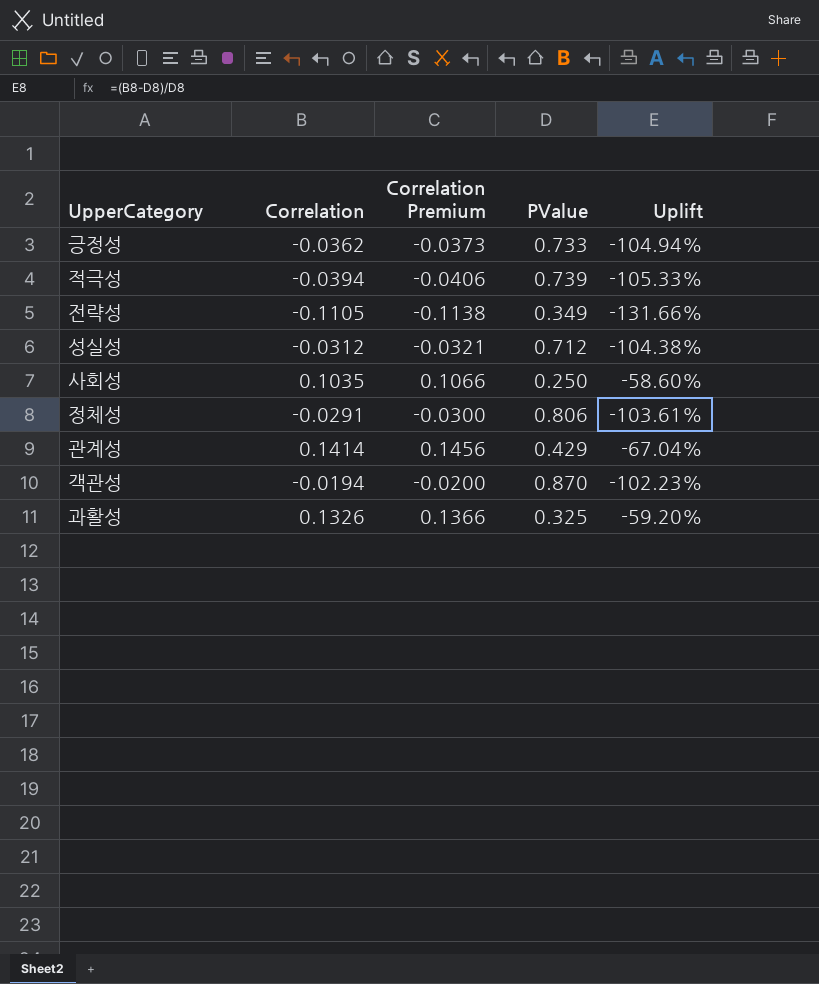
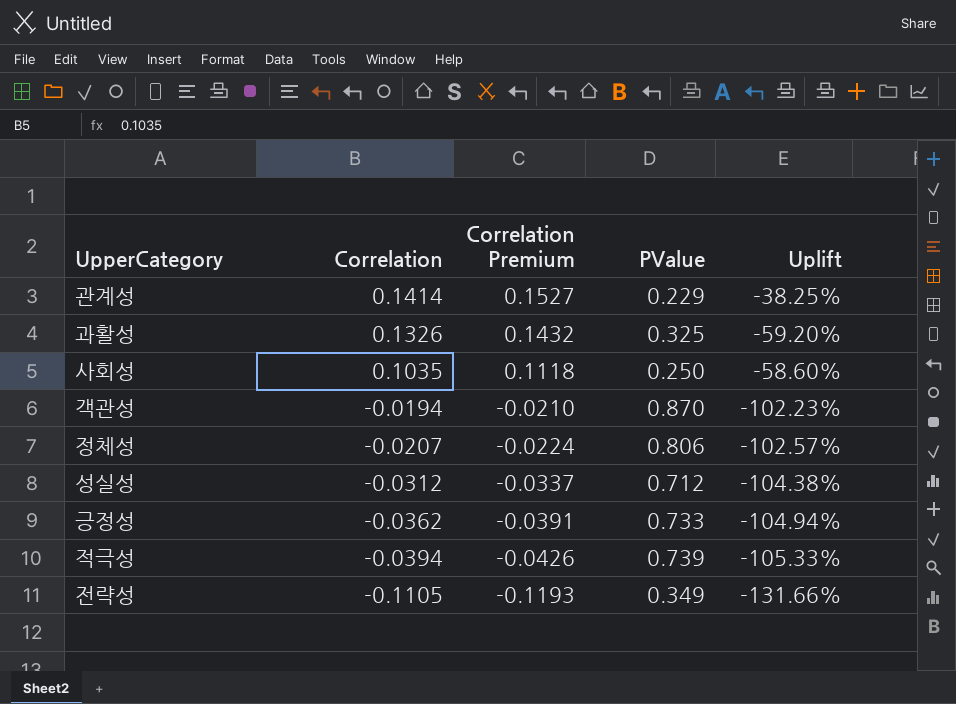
row order: none -> Correlation descending
column Correlation Premium | formula: [Correlation] * 1.03 -> [Correlation] * 1.08
관계성 | PValue: 0.429 -> 0.229
관계성 | Uplift: -67.04% -> -38.25%
정체성 | Correlation: -0.0291 -> -0.0207
정체성 | Uplift: -103.61% -> -102.57%

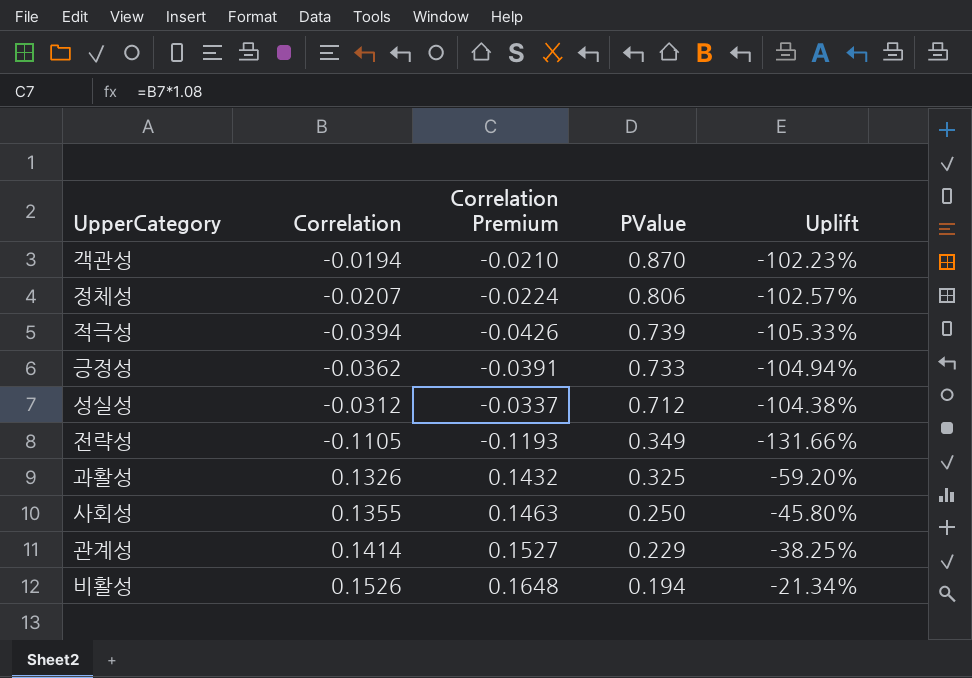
row order: Correlation descending -> PValue descending
사회성 | Correlation: 0.1035 -> 0.1355
사회성 | Correlation Premium: 0.1118 -> 0.1463
사회성 | Uplift: -58.60% -> -45.80%
row 비활성: none -> 0.1526 | 0.1648 | 0.194 | -21.34%

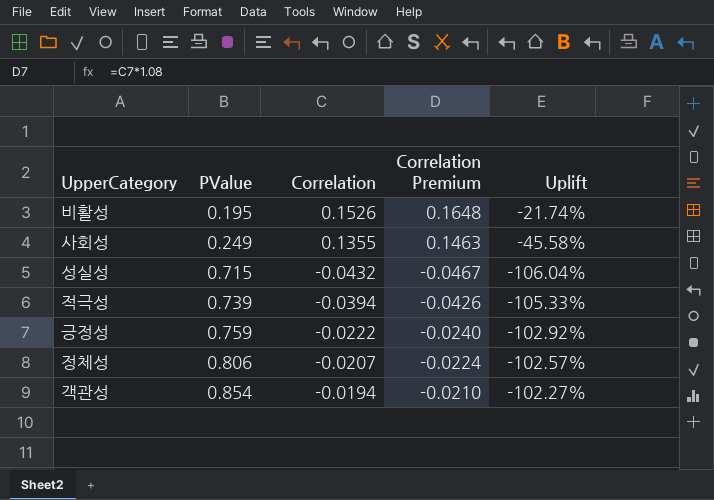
row order: PValue descending -> PValue ascending
column PValue | position: 4 -> 2
row 전략성: -0.1105 | -0.1193 | 0.349 | -131.66% -> none
row 과활성: 0.1326 | 0.1432 | 0.325 | -59.20% -> none
row 관계성: 0.1414 | 0.1527 | 0.229 | -38.25% -> none
비활성 | PValue: 0.194 -> 0.195
비활성 | Uplift: -21.34% -> -21.74%
사회성 | PValue: 0.250 -> 0.249
사회성 | Uplift: -45.80% -> -45.58%
성실성 | PValue: 0.712 -> 0.715
성실성 | Correlation: -0.0312 -> -0.0432
성실성 | Correlation Premium: -0.0337 -> -0.0467
성실성 | Uplift: -104.38% -> -106.04%
긍정성 | PValue: 0.733 -> 0.759
긍정성 | Correlation: -0.0362 -> -0.0222
긍정성 | Correlation Premium: -0.0391 -> -0.0240
긍정성 | Uplift: -104.94% -> -102.92%
객관성 | PValue: 0.870 -> 0.854
객관성 | Uplift: -102.23% -> -102.27%

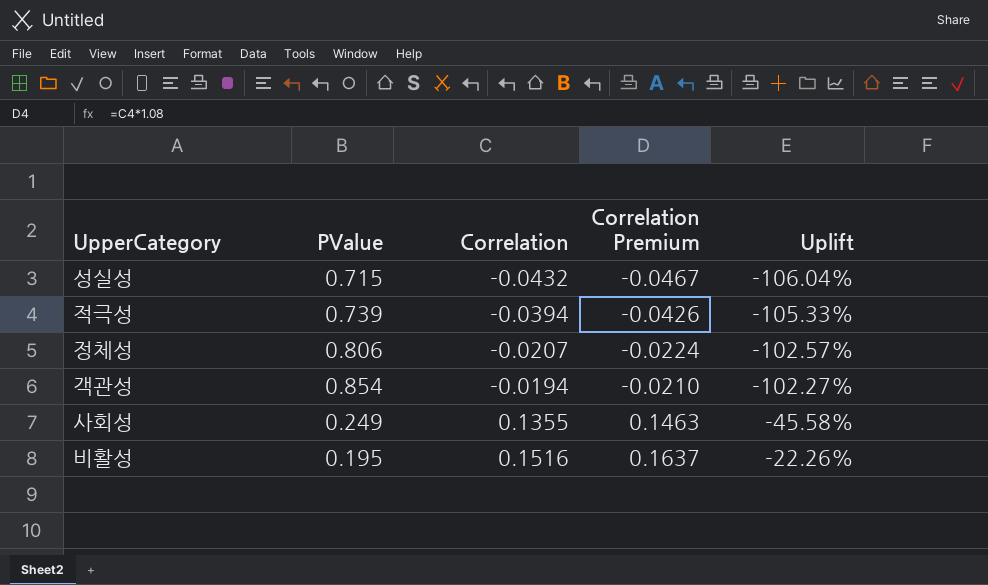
row order: PValue ascending -> Correlation ascending
row 긍정성: 0.759 | -0.0222 | -0.0240 | -102.92% -> none
비활성 | Correlation: 0.1526 -> 0.1516
비활성 | Correlation Premium: 0.1648 -> 0.1637
비활성 | Uplift: -21.74% -> -22.26%

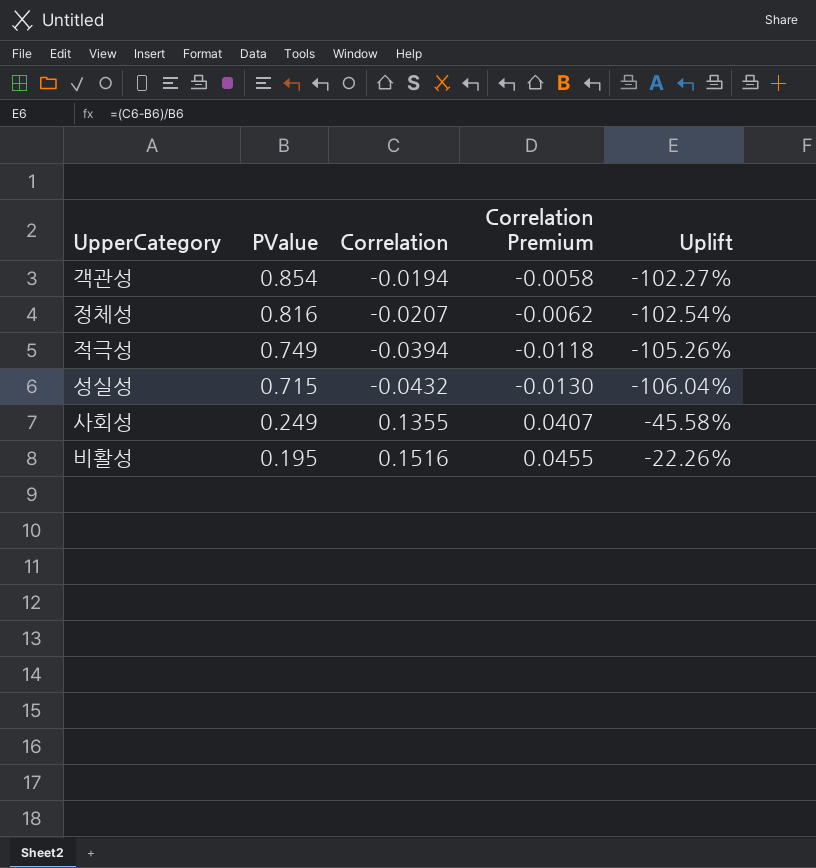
row order: Correlation ascending -> PValue descending
column Correlation Premium | formula: [Correlation] * 1.08 -> [Correlation] * 0.3
정체성 | PValue: 0.806 -> 0.816
정체성 | Uplift: -102.57% -> -102.54%
적극성 | PValue: 0.739 -> 0.749
적극성 | Uplift: -105.33% -> -105.26%

